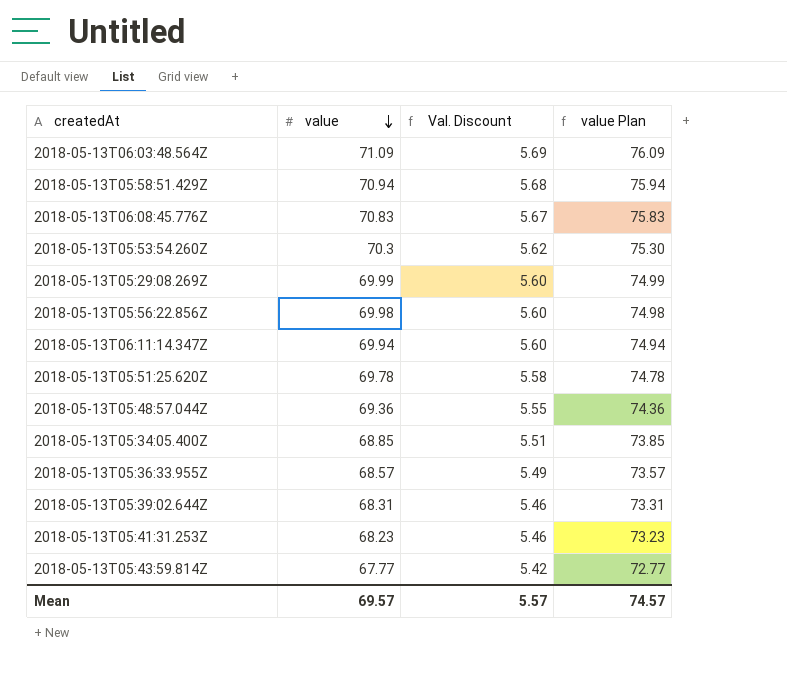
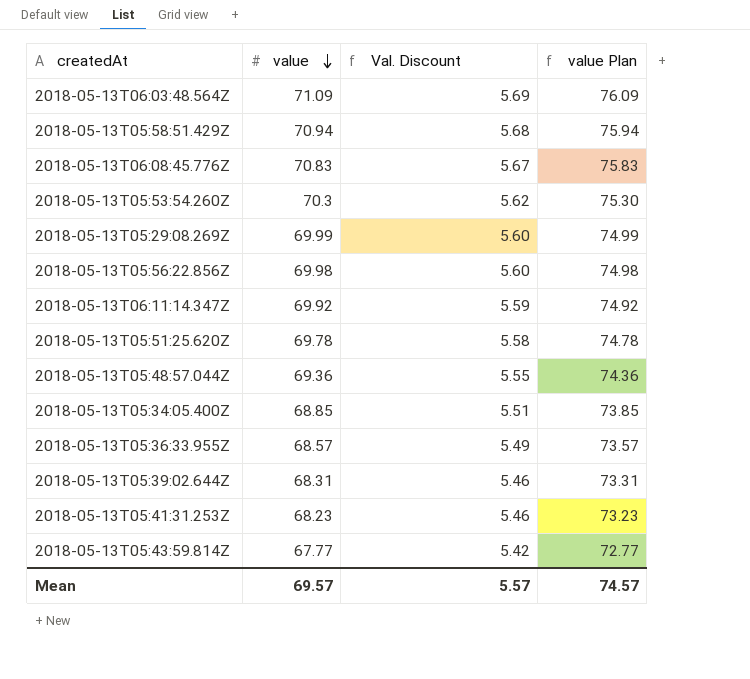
2018-05-13T06:11:14.347Z | value: 69.94 -> 69.92
2018-05-13T06:11:14.347Z | Val. Discount: 5.60 -> 5.59
2018-05-13T06:11:14.347Z | value Plan: 74.94 -> 74.92

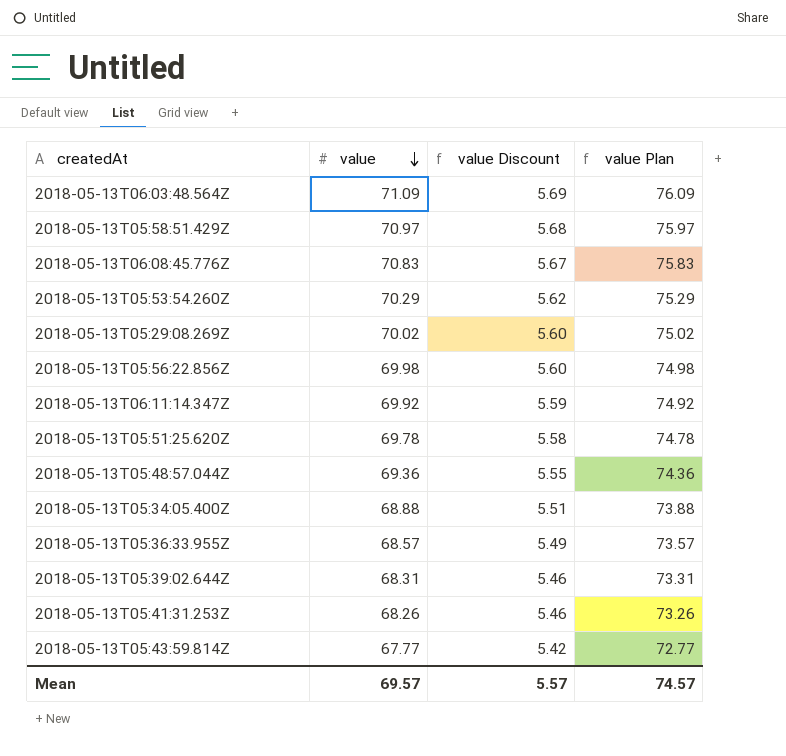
column name: Val. Discount -> value Discount
2018-05-13T05:58:51.429Z | value: 70.94 -> 70.97
2018-05-13T05:58:51.429Z | value Plan: 75.94 -> 75.97
2018-05-13T05:53:54.260Z | value: 70.3 -> 70.29
2018-05-13T05:53:54.260Z | value Plan: 75.30 -> 75.29
2018-05-13T05:29:08.269Z | value: 69.99 -> 70.02
2018-05-13T05:29:08.269Z | value Plan: 74.99 -> 75.02
2018-05-13T05:34:05.400Z | value: 68.85 -> 68.88
2018-05-13T05:34:05.400Z | value Plan: 73.85 -> 73.88
2018-05-13T05:41:31.253Z | value: 68.23 -> 68.26
2018-05-13T05:41:31.253Z | value Plan: 73.23 -> 73.26

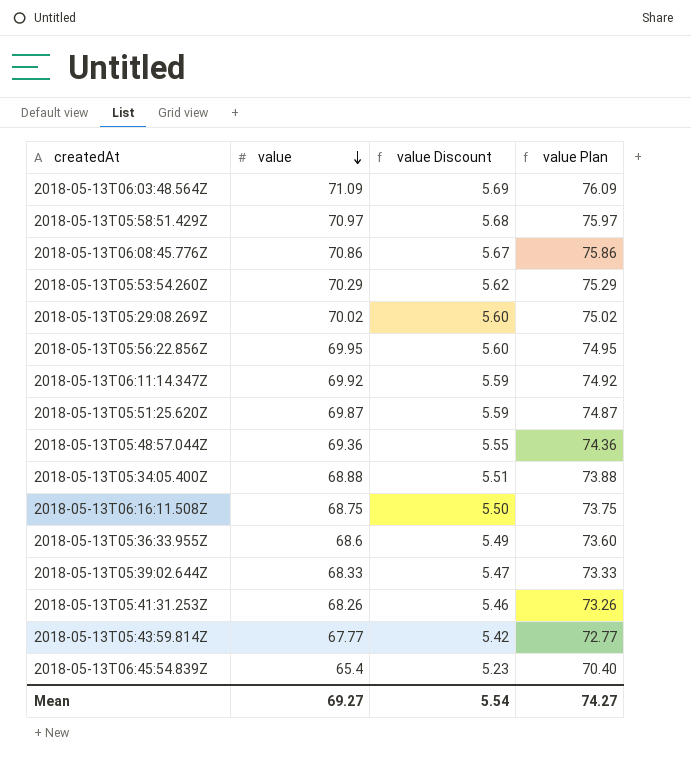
2018-05-13T06:08:45.776Z | value: 70.83 -> 70.86
2018-05-13T06:08:45.776Z | value Plan: 75.83 -> 75.86
2018-05-13T05:56:22.856Z | value: 69.98 -> 69.95
2018-05-13T05:56:22.856Z | value Plan: 74.98 -> 74.95
2018-05-13T05:51:25.620Z | value: 69.78 -> 69.87
2018-05-13T05:51:25.620Z | value Discount: 5.58 -> 5.59
2018-05-13T05:51:25.620Z | value Plan: 74.78 -> 74.87
row 2018-05-13T06:16:11.508Z: none -> 68.75 | 5.50 | 73.75
2018-05-13T05:36:33.955Z | value: 68.57 -> 68.6
2018-05-13T05:36:33.955Z | value Plan: 73.57 -> 73.60
2018-05-13T05:39:02.644Z | value: 68.31 -> 68.33
2018-05-13T05:39:02.644Z | value Discount: 5.46 -> 5.47
2018-05-13T05:39:02.644Z | value Plan: 73.31 -> 73.33
row 2018-05-13T06:45:54.839Z: none -> 65.4 | 5.23 | 70.40
Mean | value: 69.57 -> 69.27
Mean | value Discount: 5.57 -> 5.54
Mean | value Plan: 74.57 -> 74.27

